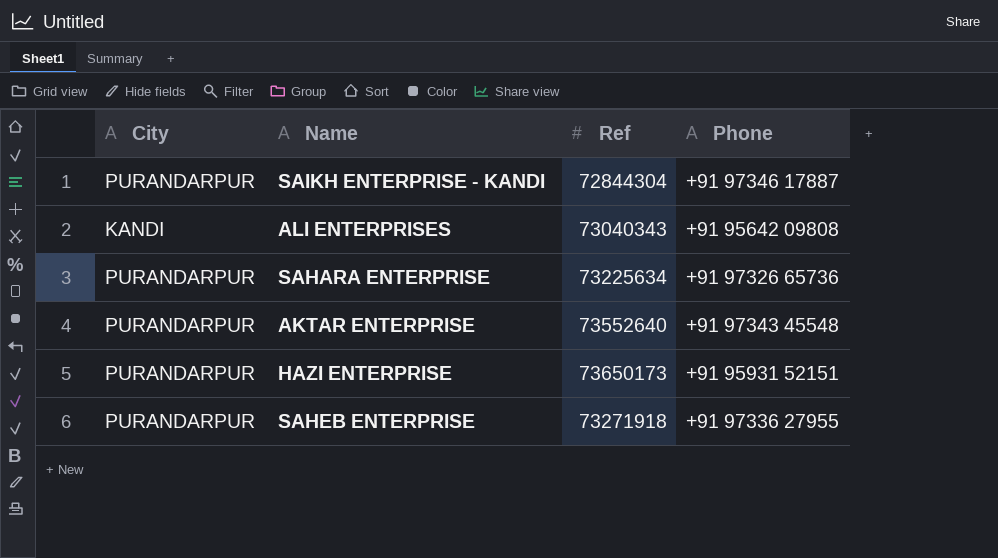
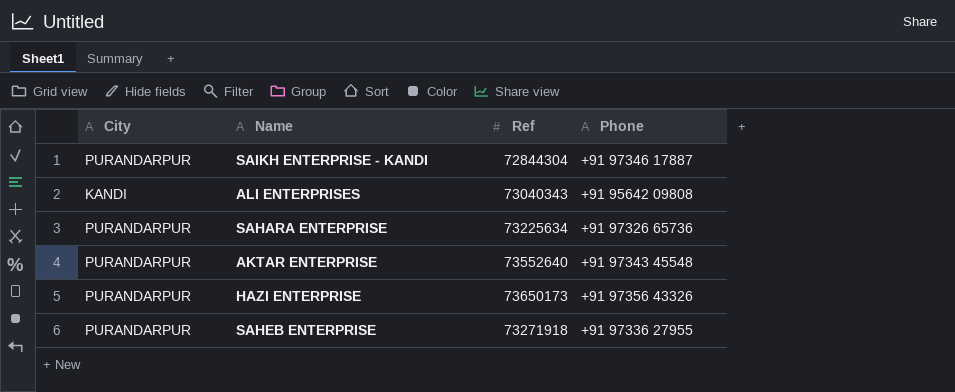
HAZI ENTERPRISE | Phone: +91 95931 52151 -> +91 97356 43326

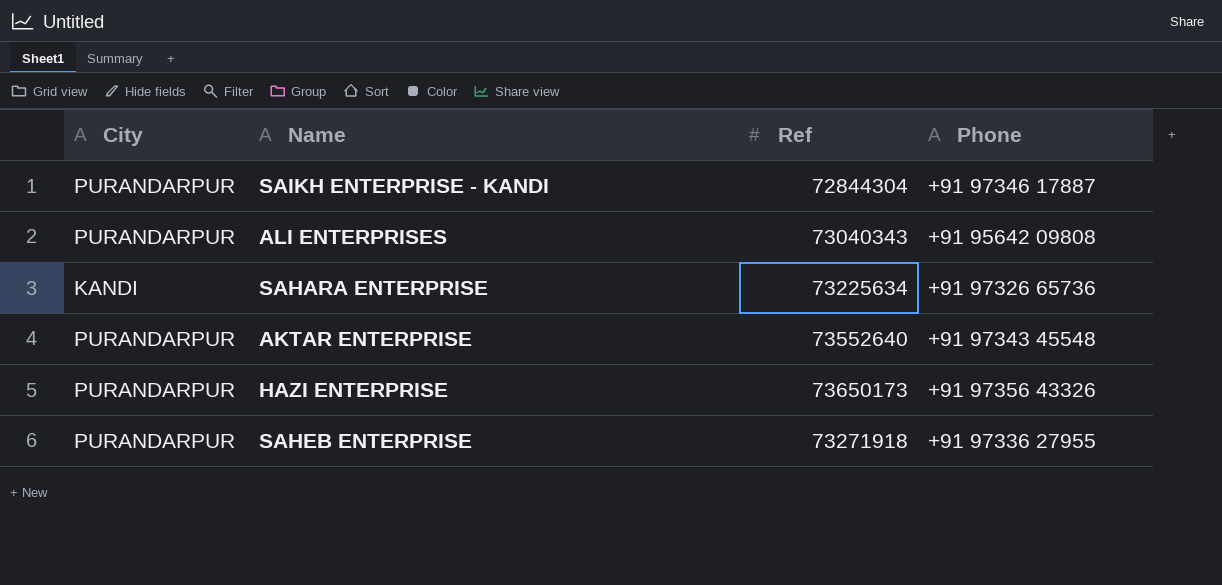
ALI ENTERPRISES | City: KANDI -> PURANDARPUR
SAHARA ENTERPRISE | City: PURANDARPUR -> KANDI

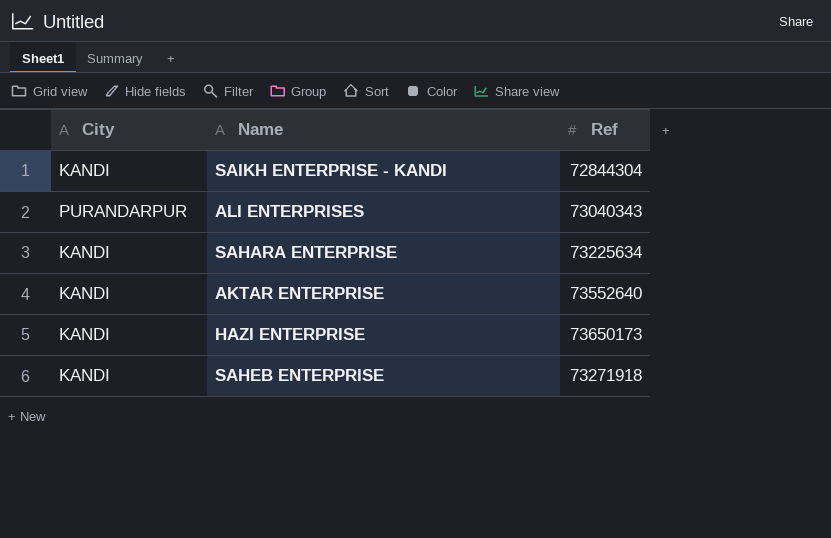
column Phone | position: 4 -> none
SAIKH ENTERPRISE - KANDI | City: PURANDARPUR -> KANDI
AKTAR ENTERPRISE | City: PURANDARPUR -> KANDI
HAZI ENTERPRISE | City: PURANDARPUR -> KANDI
SAHEB ENTERPRISE | City: PURANDARPUR -> KANDI

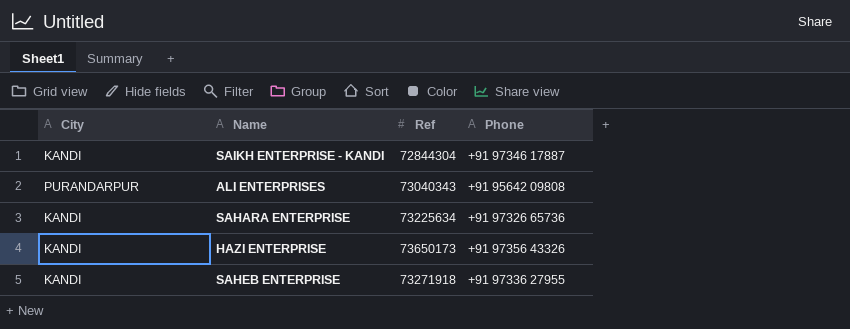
column Phone | position: none -> 4
row AKTAR ENTERPRISE: KANDI | 73552640 -> none

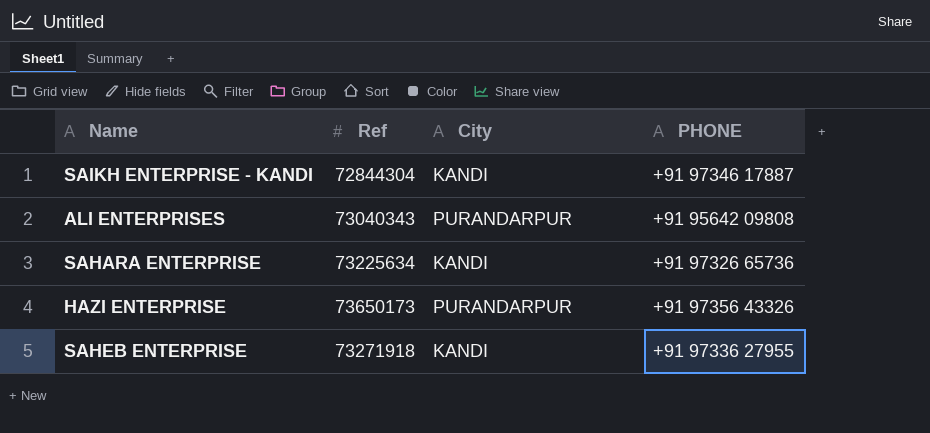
column City | position: 1 -> 3
column name: Phone -> PHONE
HAZI ENTERPRISE | City: KANDI -> PURANDARPUR

